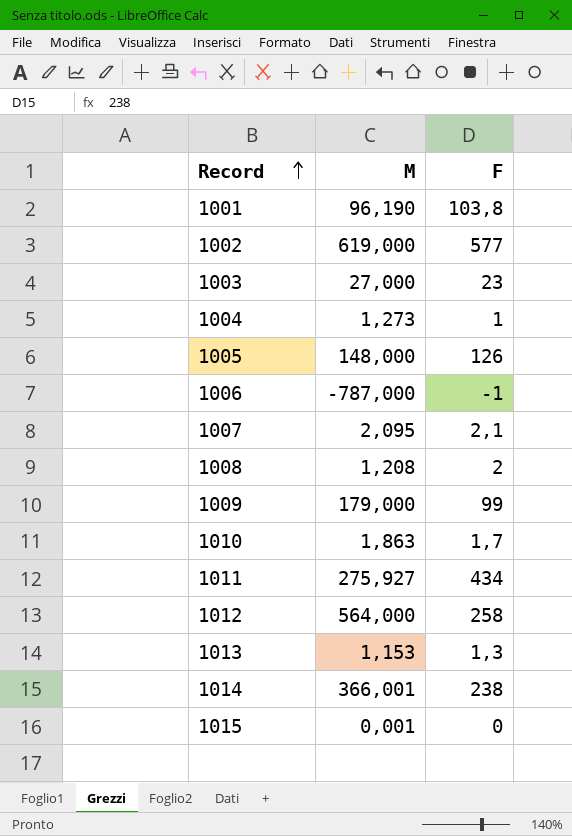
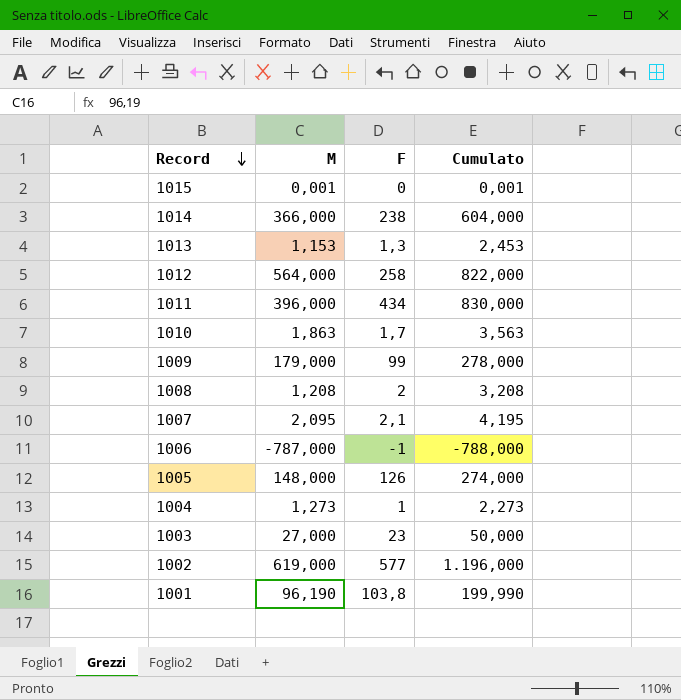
row order: Record ascending -> Record descending
column Cumulato | formula: none -> [M] + [F]
1014 | M: 366,001 -> 366,000
1011 | M: 275,927 -> 396,000

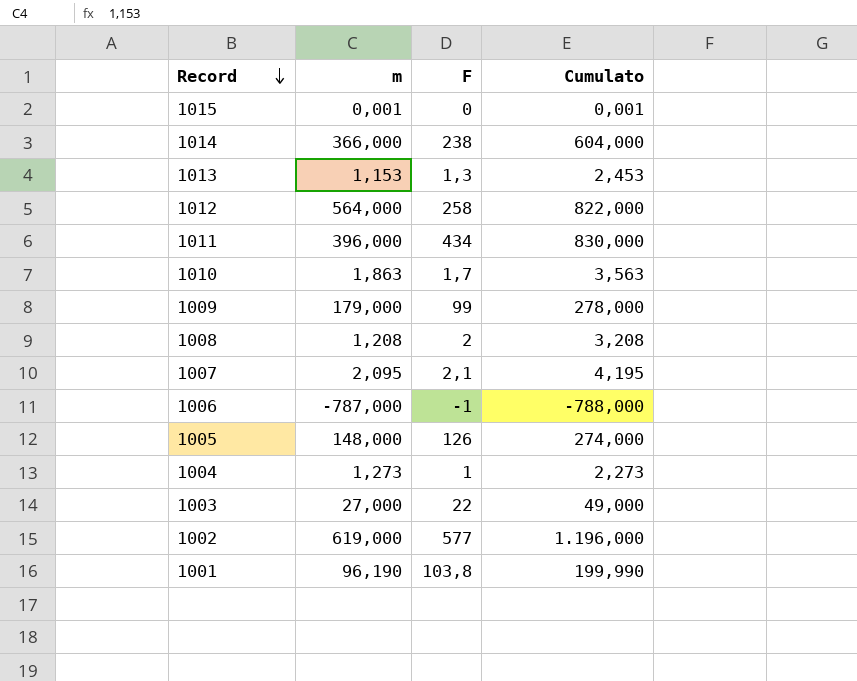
column name: M -> m
1003 | F: 23 -> 22
1003 | Cumulato: 50,000 -> 49,000

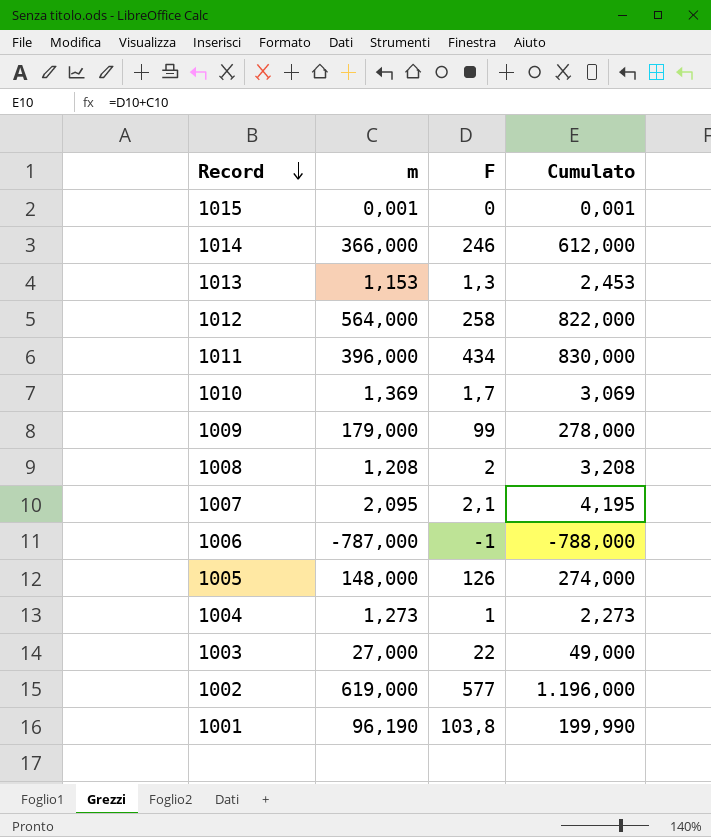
1014 | F: 238 -> 246
1014 | Cumulato: 604,000 -> 612,000
1010 | m: 1,863 -> 1,369
1010 | Cumulato: 3,563 -> 3,069

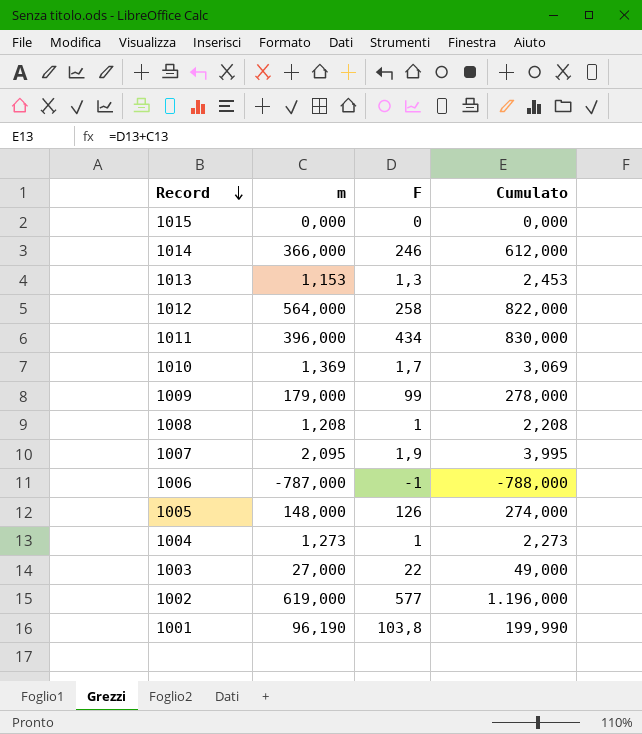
1015 | m: 0,001 -> 0,000
1015 | Cumulato: 0,001 -> 0,000
1008 | F: 2 -> 1
1008 | Cumulato: 3,208 -> 2,208
1007 | F: 2,1 -> 1,9
1007 | Cumulato: 4,195 -> 3,995

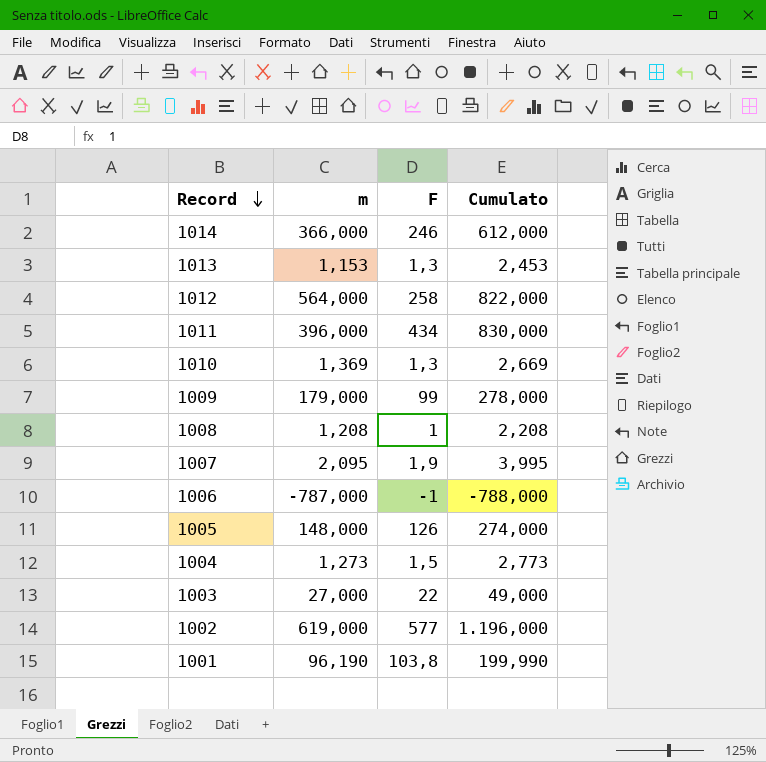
row 1015: 0,000 | 0 | 0,000 -> none
1010 | F: 1,7 -> 1,3
1010 | Cumulato: 3,069 -> 2,669
1004 | F: 1 -> 1,5
1004 | Cumulato: 2,273 -> 2,773

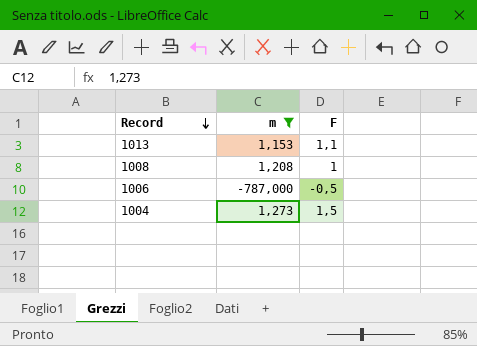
filter: none -> m <= 1,273
column Cumulato | formula: [m] + [F] -> none
1013 | F: 1,3 -> 1,1
1006 | F: -1 -> -0,5

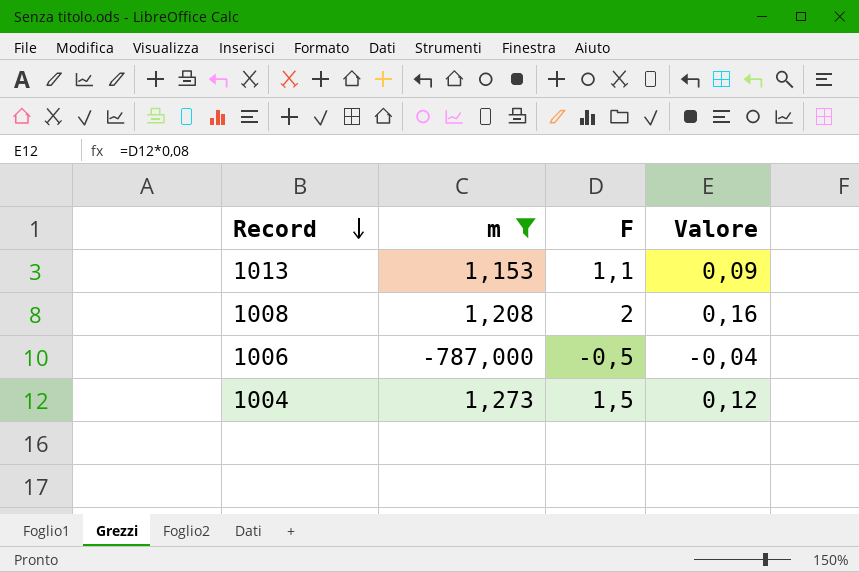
column Valore | formula: none -> [F] * 0,08
1008 | F: 1 -> 2

